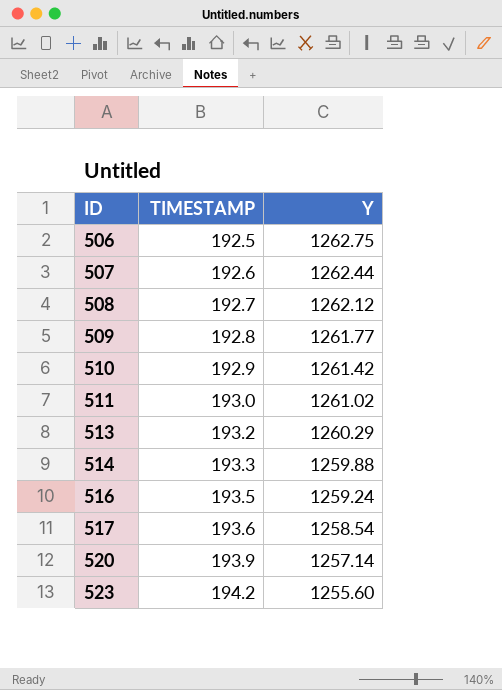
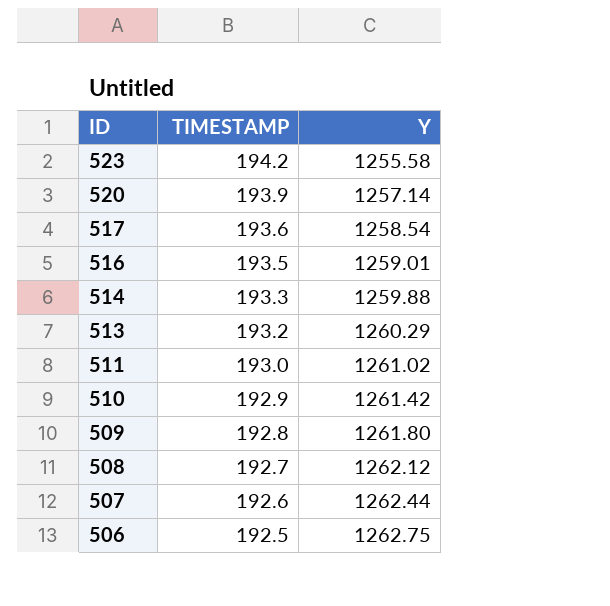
row order: ID ascending -> ID descending
523 | Y: 1255.60 -> 1255.58
516 | Y: 1259.24 -> 1259.01
509 | Y: 1261.77 -> 1261.80

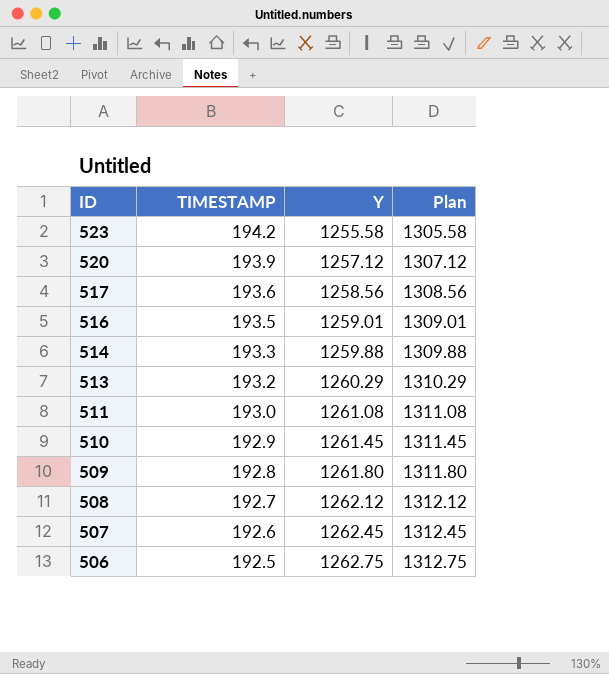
column Plan | formula: none -> [Y] + 50
520 | Y: 1257.14 -> 1257.12
517 | Y: 1258.54 -> 1258.56
511 | Y: 1261.02 -> 1261.08
510 | Y: 1261.42 -> 1261.45
507 | Y: 1262.44 -> 1262.45

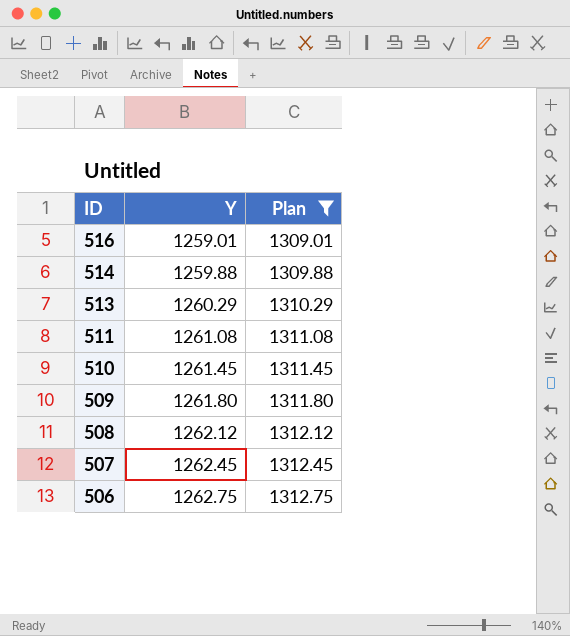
filter: none -> Plan >= 1309.01
column TIMESTAMP | position: 2 -> none

